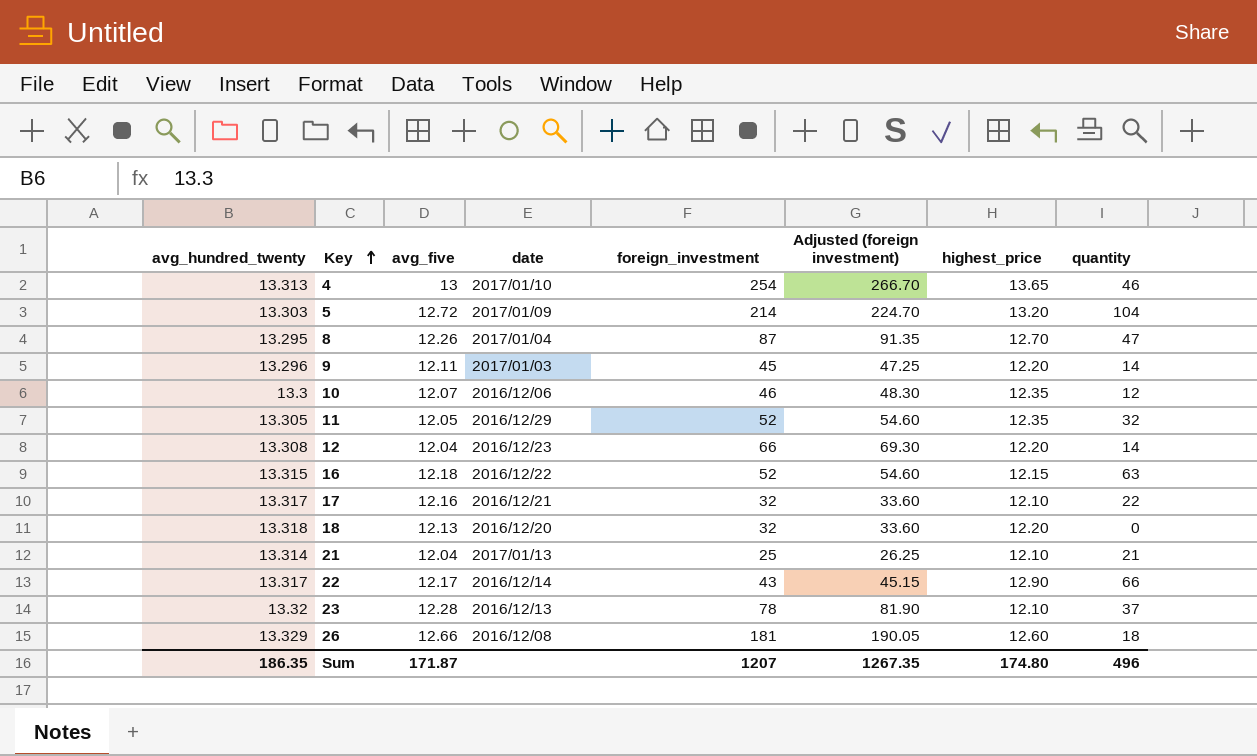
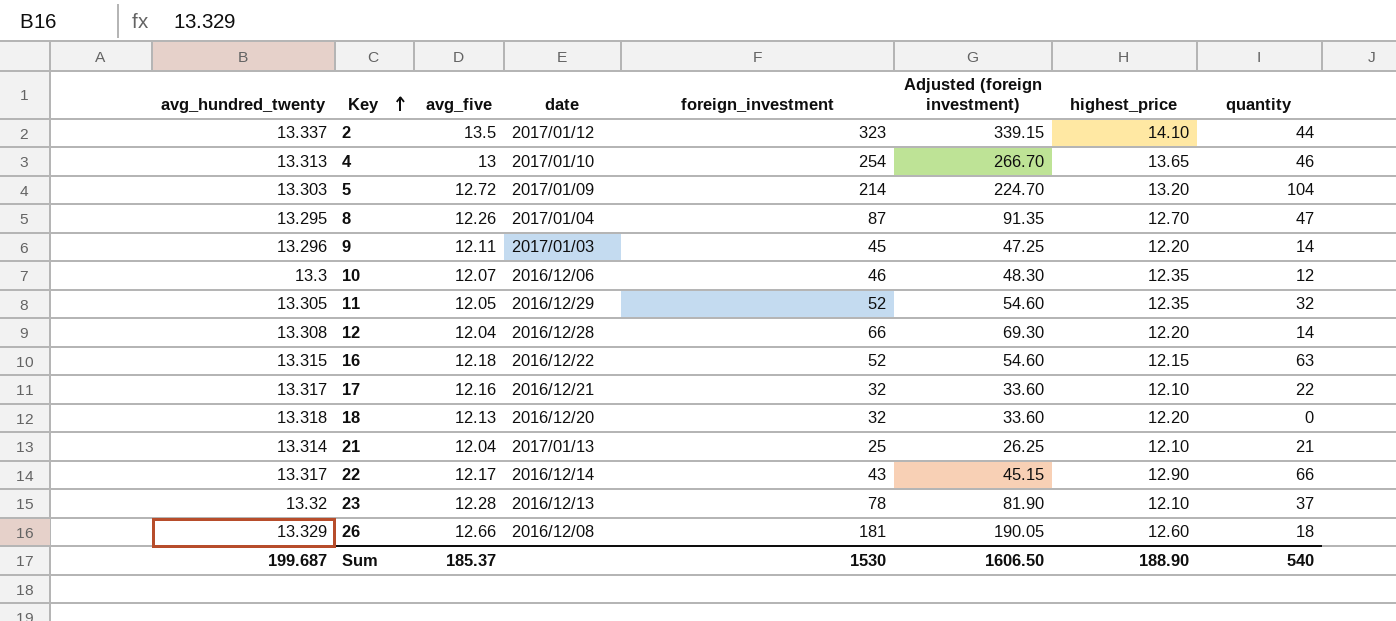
row 2: none -> 13.337 | 13.5 | 2017/01/12 | 323 | 339.15 | 14.10 | 44
12 | date: 2016/12/23 -> 2016/12/28
Sum | avg_hundred_twenty: 186.35 -> 199.687
Sum | avg_five: 171.87 -> 185.37
Sum | foreign_investment: 1207 -> 1530
Sum | Adjusted (foreign investment): 1267.35 -> 1606.50
Sum | highest_price: 174.80 -> 188.90
Sum | quantity: 496 -> 540

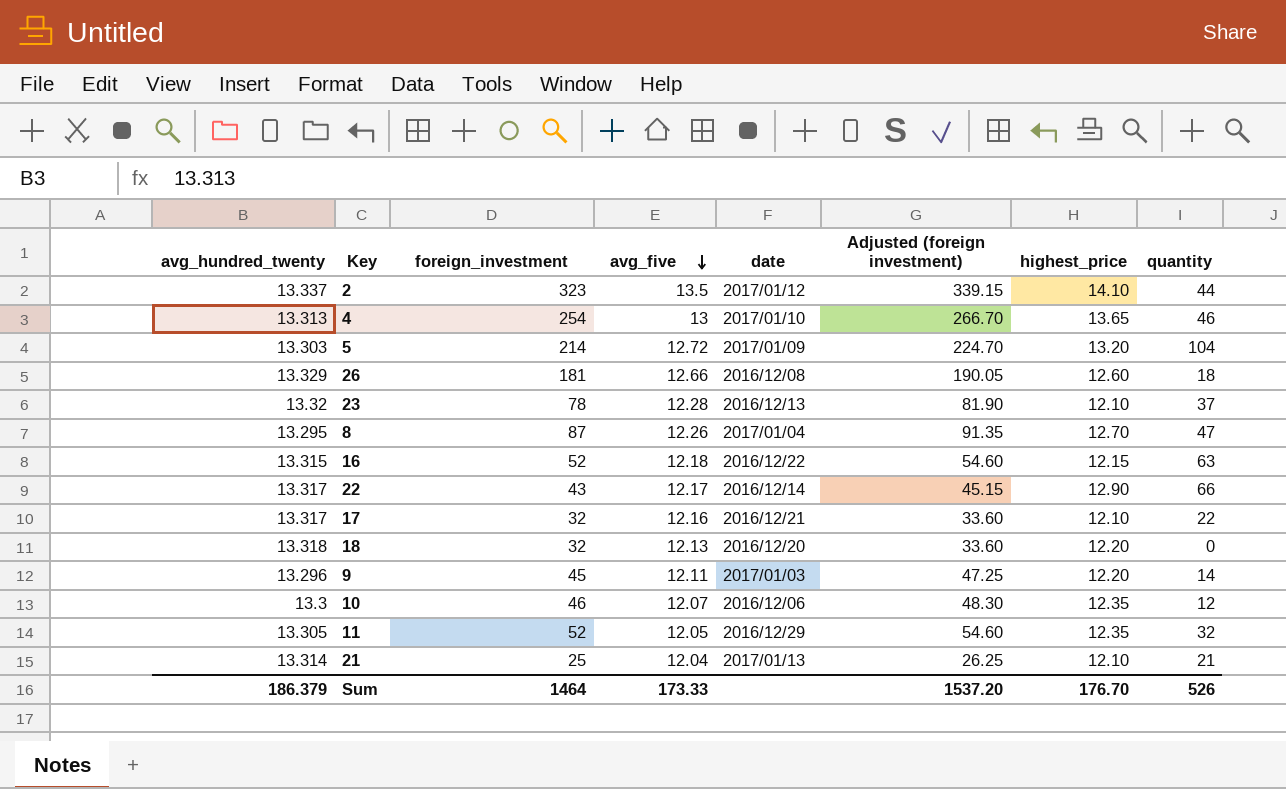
row order: Key ascending -> avg_five descending
column foreign_investment | position: 5 -> 3
row 12: 13.308 | 12.04 | 2016/12/28 | 66 | 69.30 | 12.20 | 14 -> none
Sum | avg_hundred_twenty: 199.687 -> 186.379
Sum | foreign_investment: 1530 -> 1464
Sum | avg_five: 185.37 -> 173.33
Sum | Adjusted (foreign investment): 1606.50 -> 1537.20
Sum | highest_price: 188.90 -> 176.70
Sum | quantity: 540 -> 526

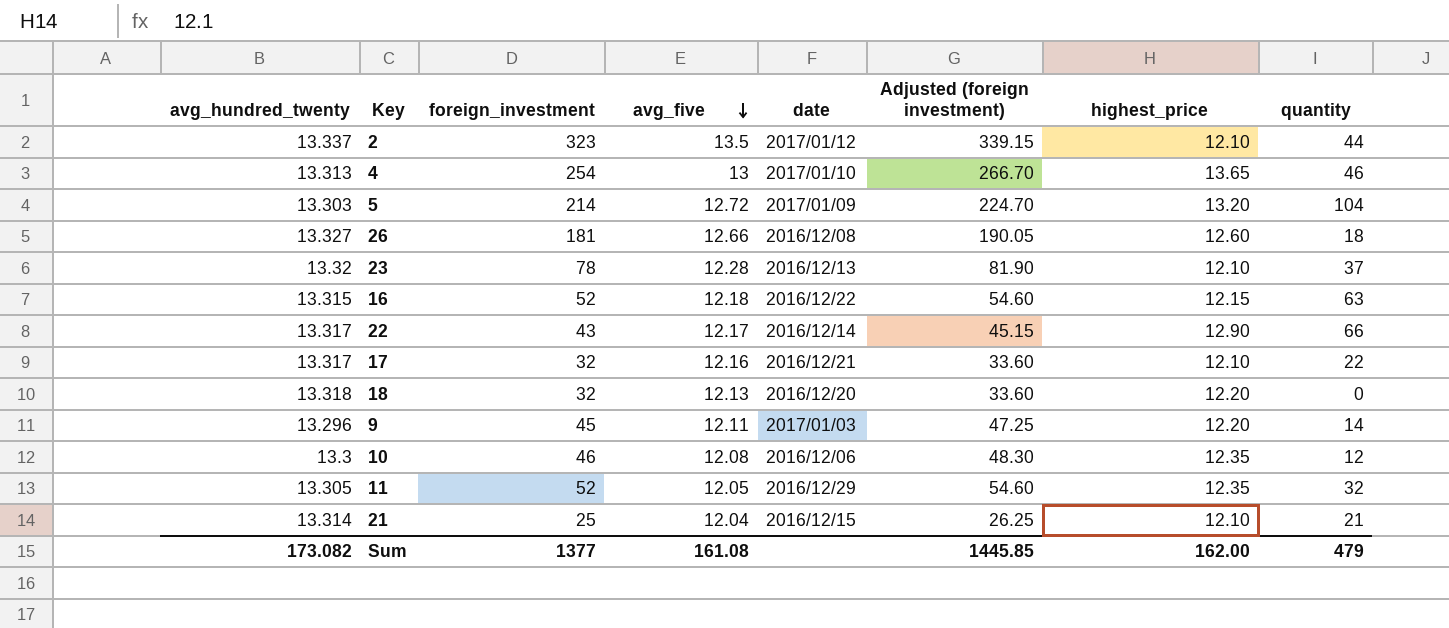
row 8: 13.295 | 87 | 12.26 | 2017/01/04 | 91.35 | 12.70 | 47 -> none
2 | highest_price: 14.10 -> 12.10
26 | avg_hundred_twenty: 13.329 -> 13.327
10 | avg_five: 12.07 -> 12.08
21 | date: 2017/01/13 -> 2016/12/15
Sum | avg_hundred_twenty: 186.379 -> 173.082
Sum | foreign_investment: 1464 -> 1377
Sum | avg_five: 173.33 -> 161.08
Sum | Adjusted (foreign investment): 1537.20 -> 1445.85
Sum | highest_price: 176.70 -> 162.00
Sum | quantity: 526 -> 479

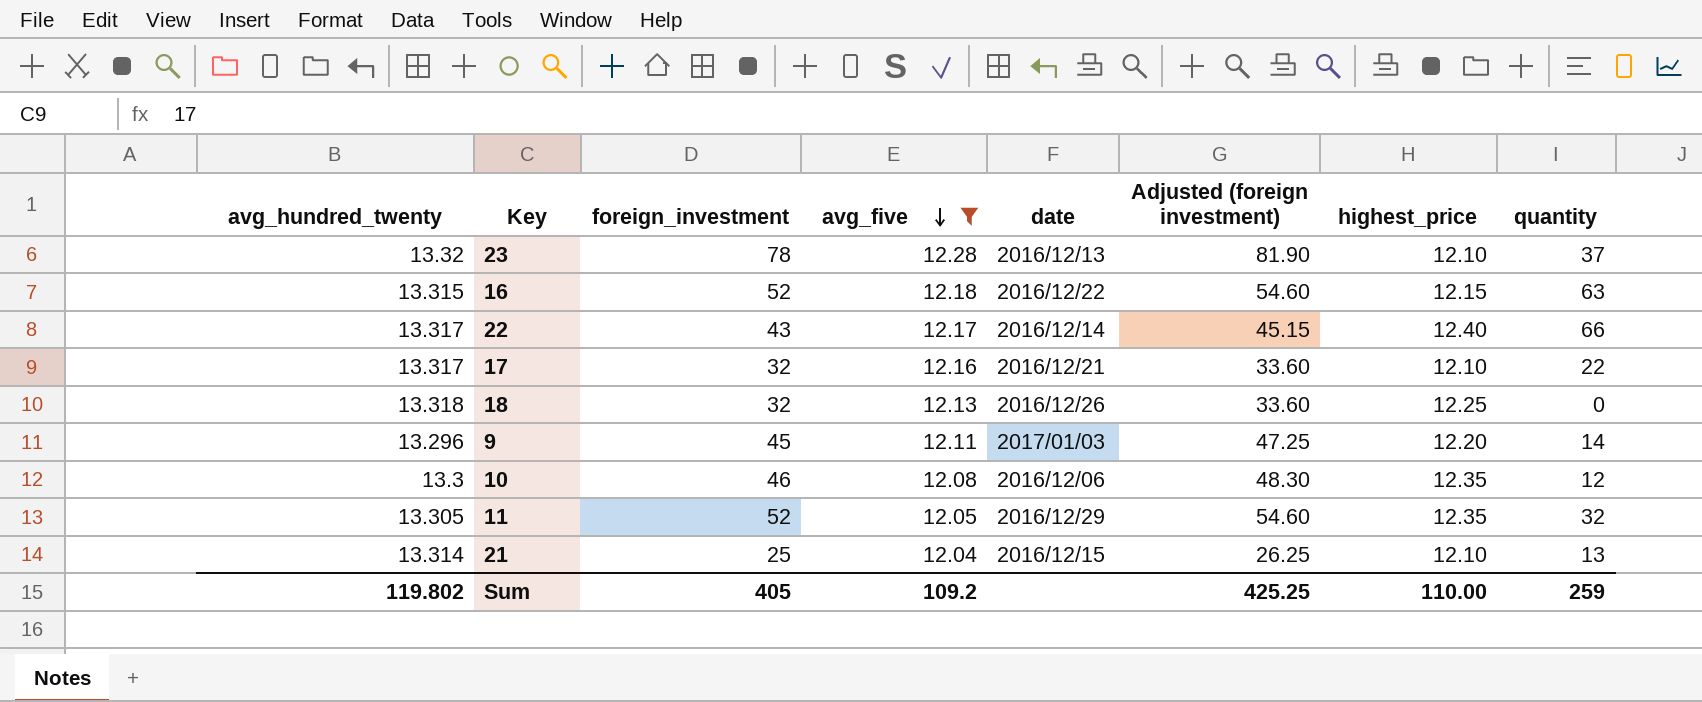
filter: none -> avg_five <= 12.28
22 | highest_price: 12.90 -> 12.40
18 | date: 2016/12/20 -> 2016/12/26
18 | highest_price: 12.20 -> 12.25
21 | quantity: 21 -> 13
Sum | avg_hundred_twenty: 173.082 -> 119.802
Sum | foreign_investment: 1377 -> 405
Sum | avg_five: 161.08 -> 109.2
Sum | Adjusted (foreign investment): 1445.85 -> 425.25
Sum | highest_price: 162.00 -> 110.00
Sum | quantity: 479 -> 259

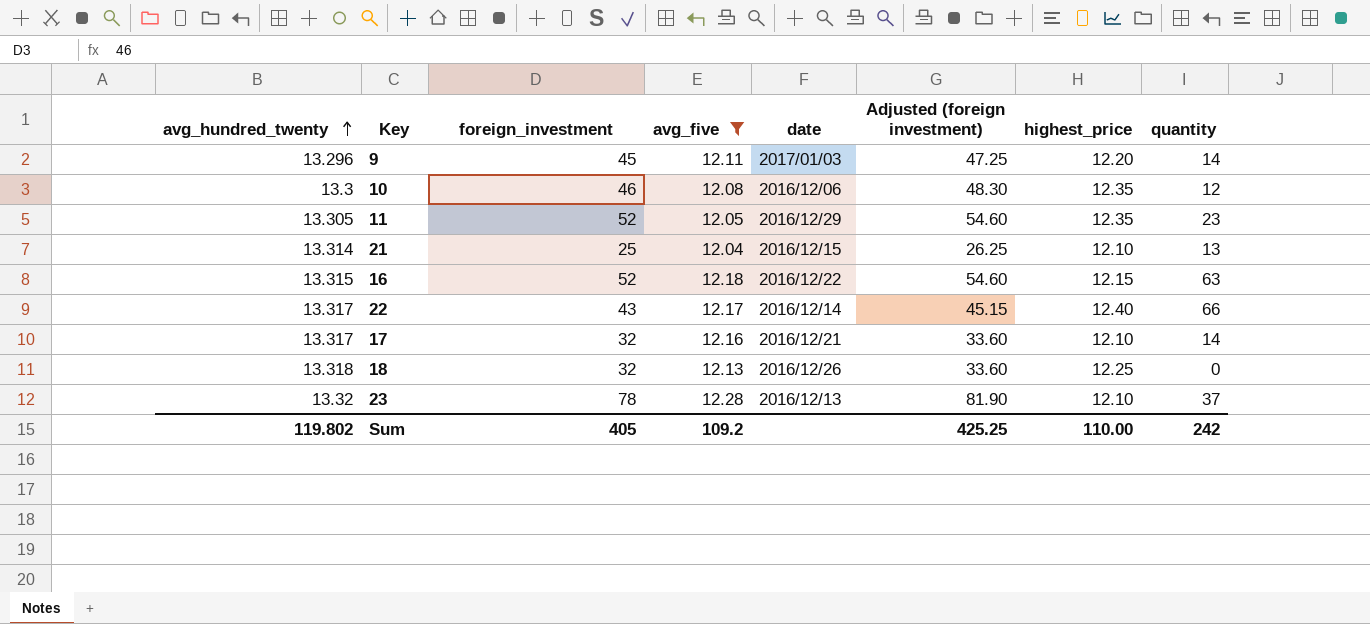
row order: avg_five descending -> avg_hundred_twenty ascending
11 | quantity: 32 -> 23
17 | quantity: 22 -> 14
Sum | quantity: 259 -> 242

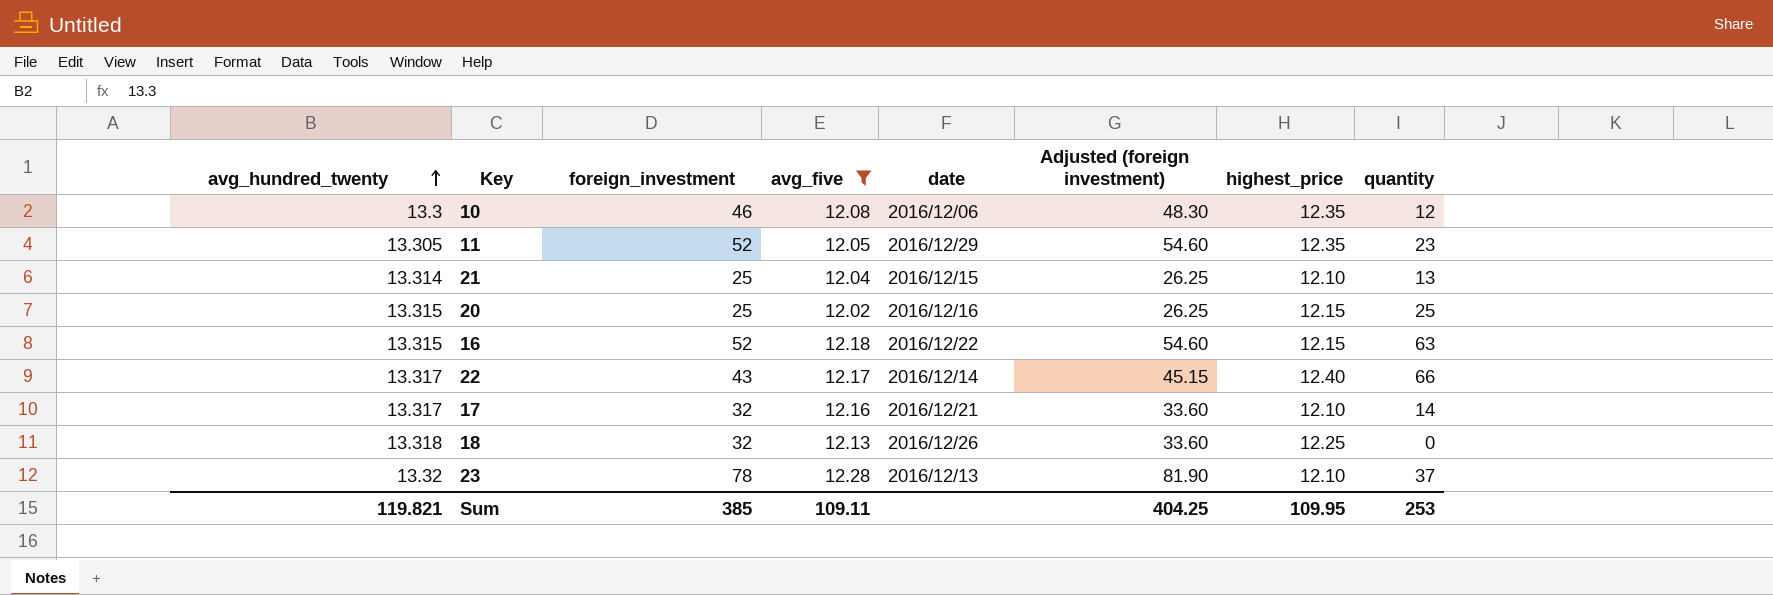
row 9: 13.296 | 45 | 12.11 | 2017/01/03 | 47.25 | 12.20 | 14 -> none
row 20: none -> 13.315 | 25 | 12.02 | 2016/12/16 | 26.25 | 12.15 | 25
Sum | avg_hundred_twenty: 119.802 -> 119.821
Sum | foreign_investment: 405 -> 385
Sum | avg_five: 109.2 -> 109.11
Sum | Adjusted (foreign investment): 425.25 -> 404.25
Sum | highest_price: 110.00 -> 109.95
Sum | quantity: 242 -> 253

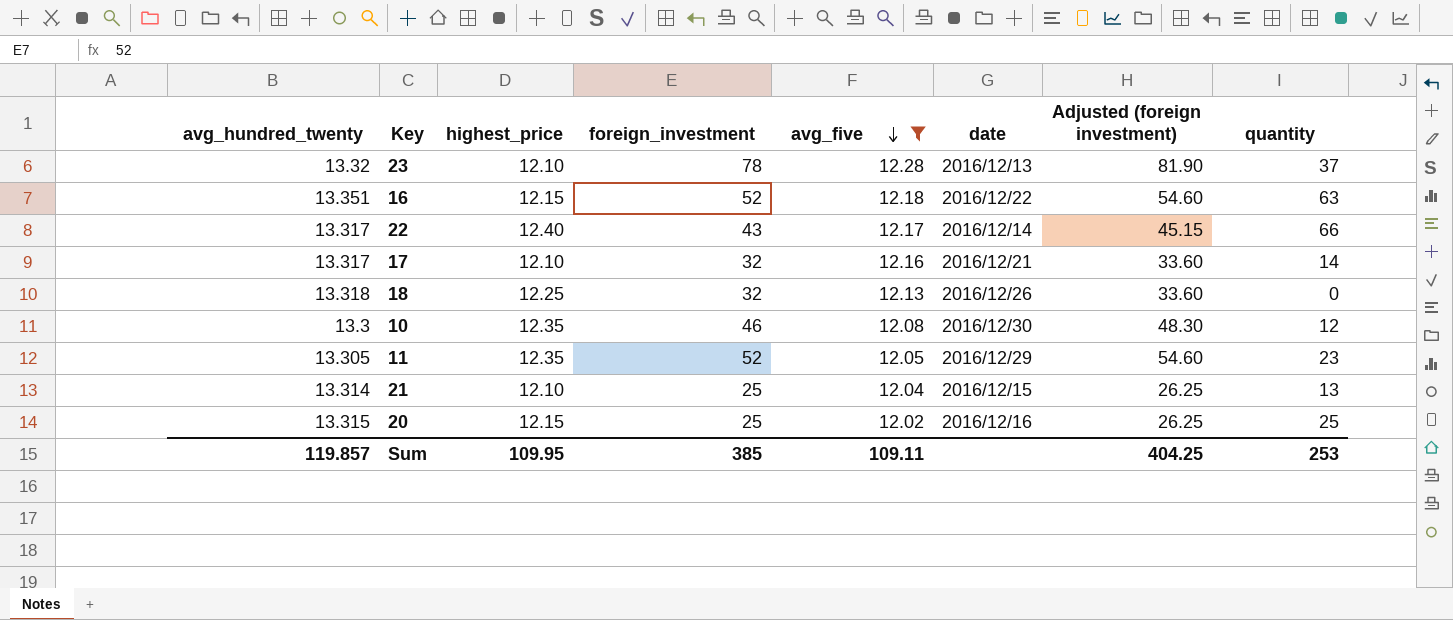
row order: avg_hundred_twenty ascending -> avg_five descending
column highest_price | position: 7 -> 3
16 | avg_hundred_twenty: 13.315 -> 13.351
10 | date: 2016/12/06 -> 2016/12/30
Sum | avg_hundred_twenty: 119.821 -> 119.857

